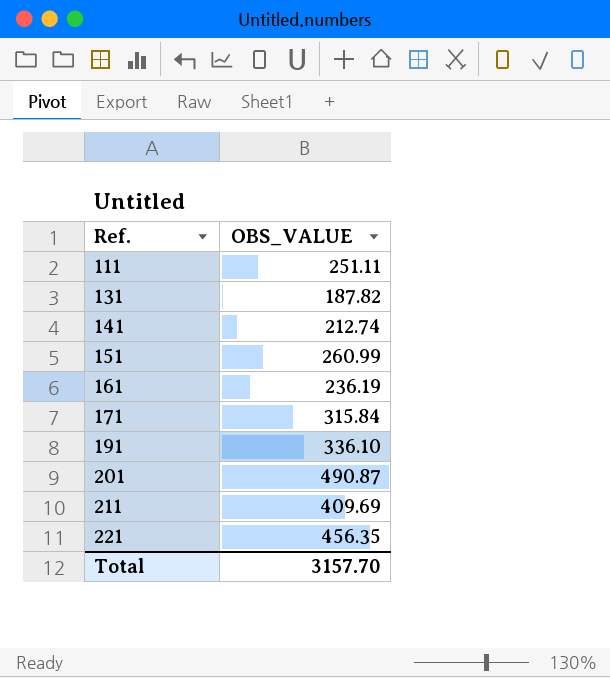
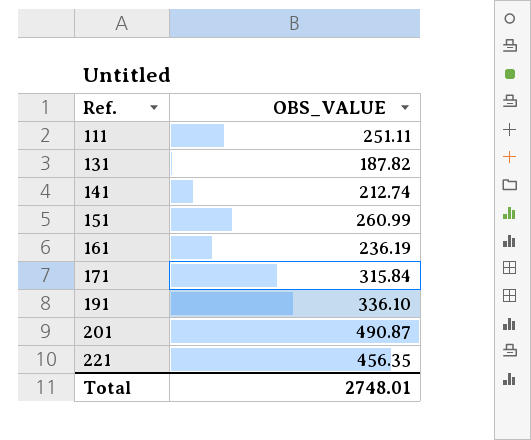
row 211: 409.69 -> none
Total | OBS_VALUE: 3157.70 -> 2748.01

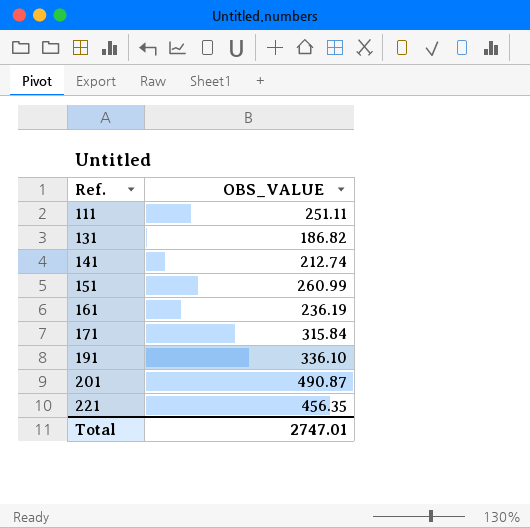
131 | OBS_VALUE: 187.82 -> 186.82
Total | OBS_VALUE: 2748.01 -> 2747.01

